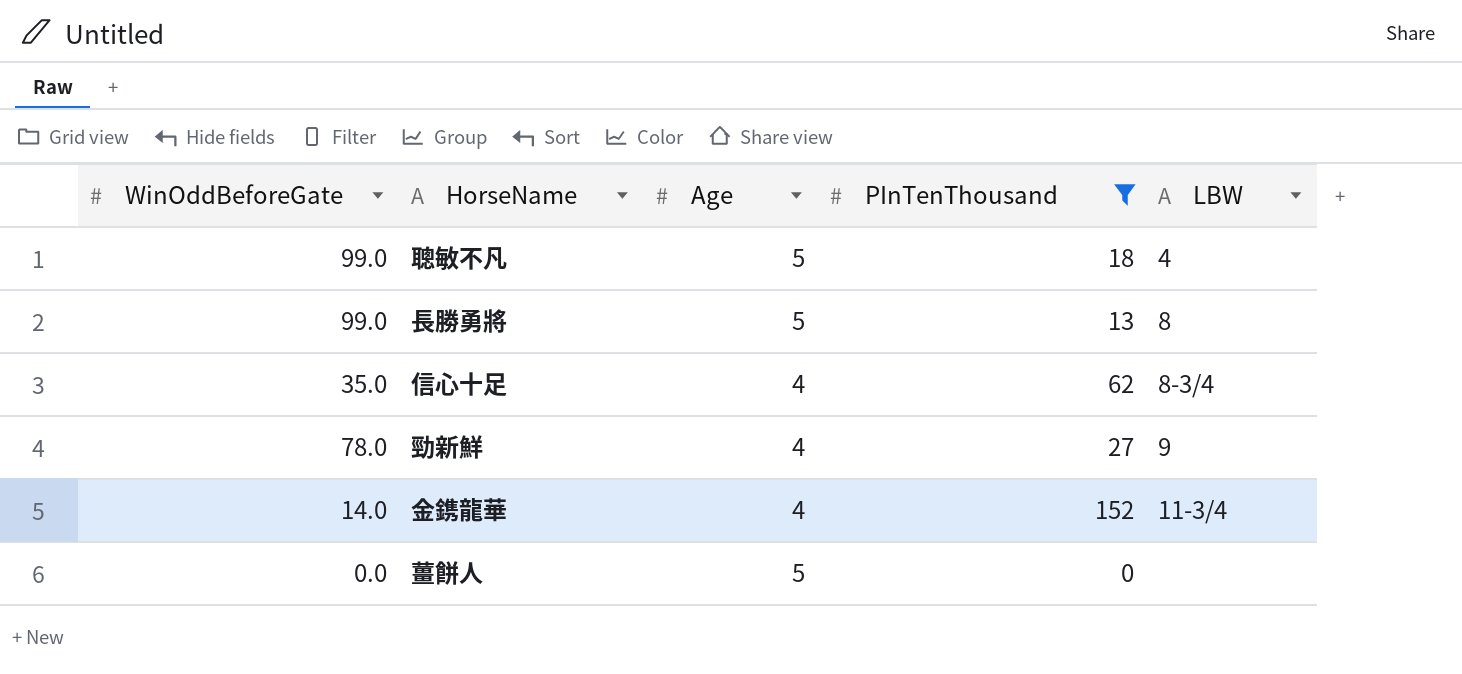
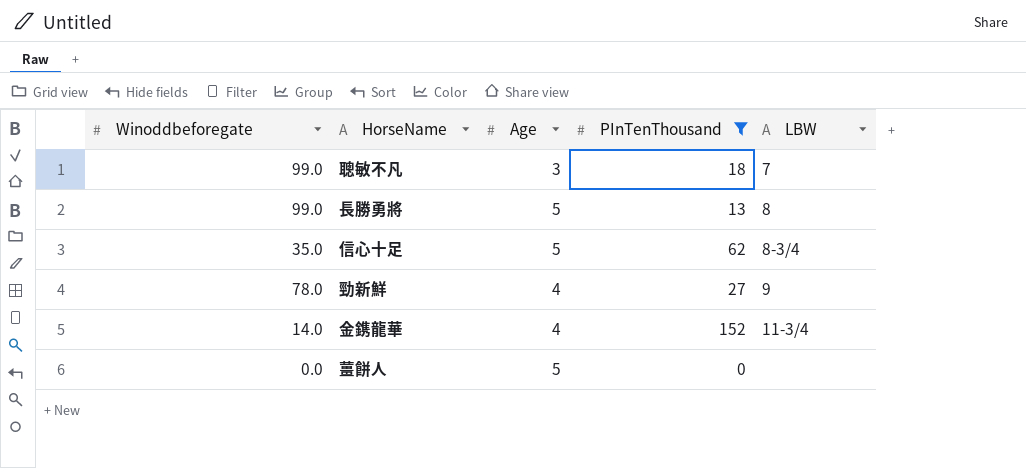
column name: WinOddBeforeGate -> Winoddbeforegate
聰敏不凡 | Age: 5 -> 3
聰敏不凡 | LBW: 4 -> 7
信心十足 | Age: 4 -> 5

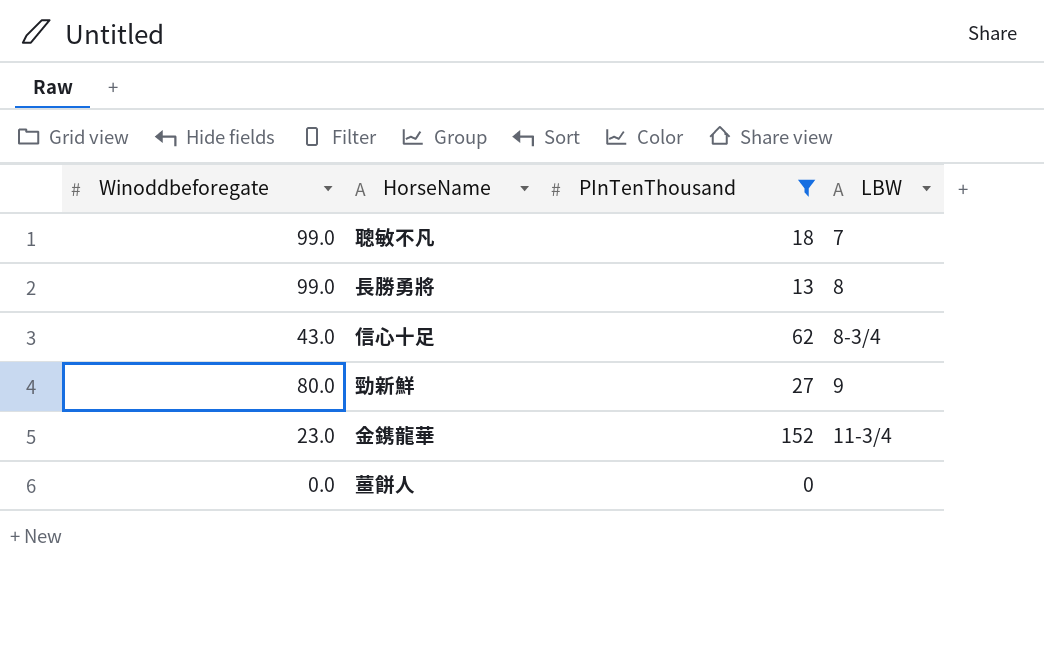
column Age | position: 3 -> none
信心十足 | Winoddbeforegate: 35.0 -> 43.0
勁新鮮 | Winoddbeforegate: 78.0 -> 80.0
金鎸龍華 | Winoddbeforegate: 14.0 -> 23.0

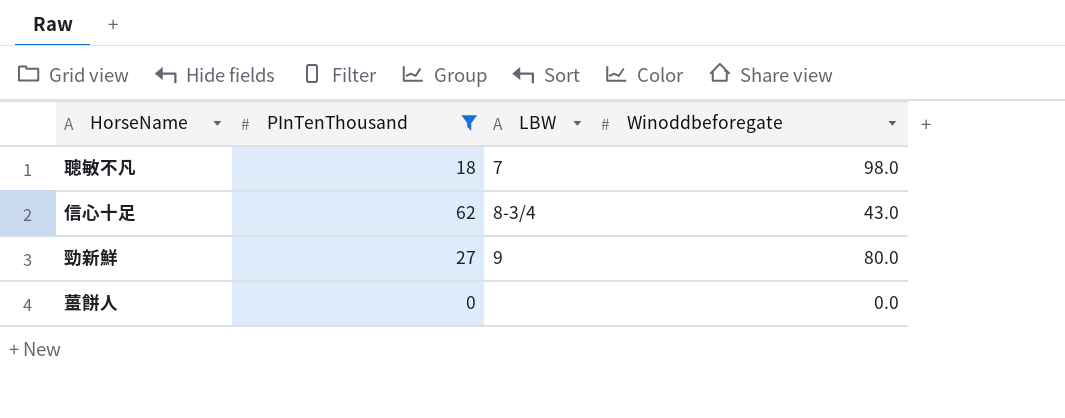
column Winoddbeforegate | position: 1 -> 4
row 長勝勇將: 99.0 | 13 | 8 -> none
row 金鎸龍華: 23.0 | 152 | 11-3/4 -> none
聰敏不凡 | Winoddbeforegate: 99.0 -> 98.0

